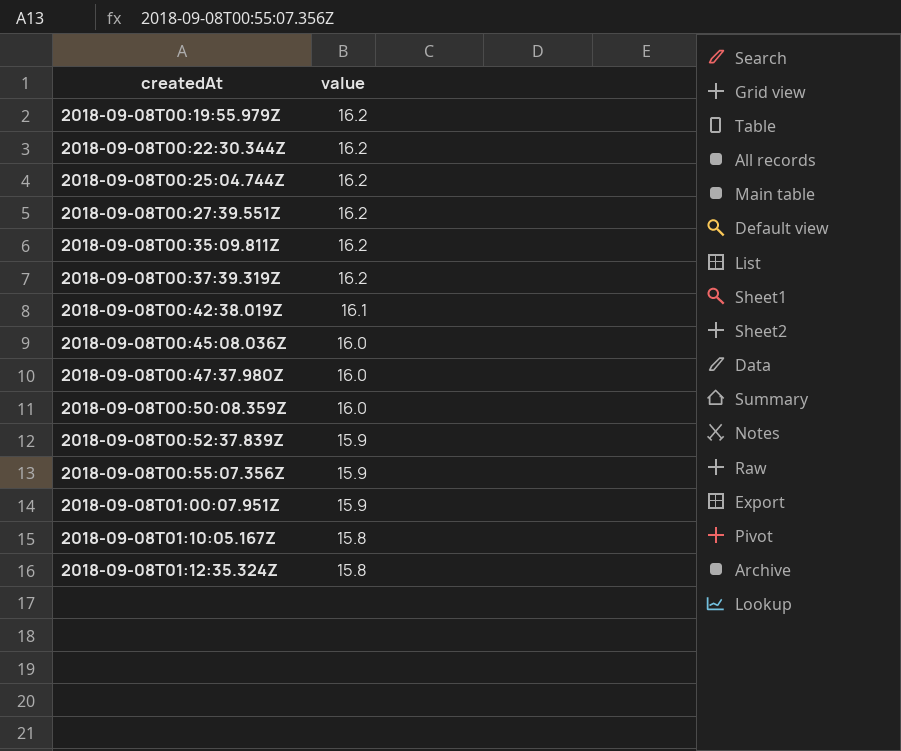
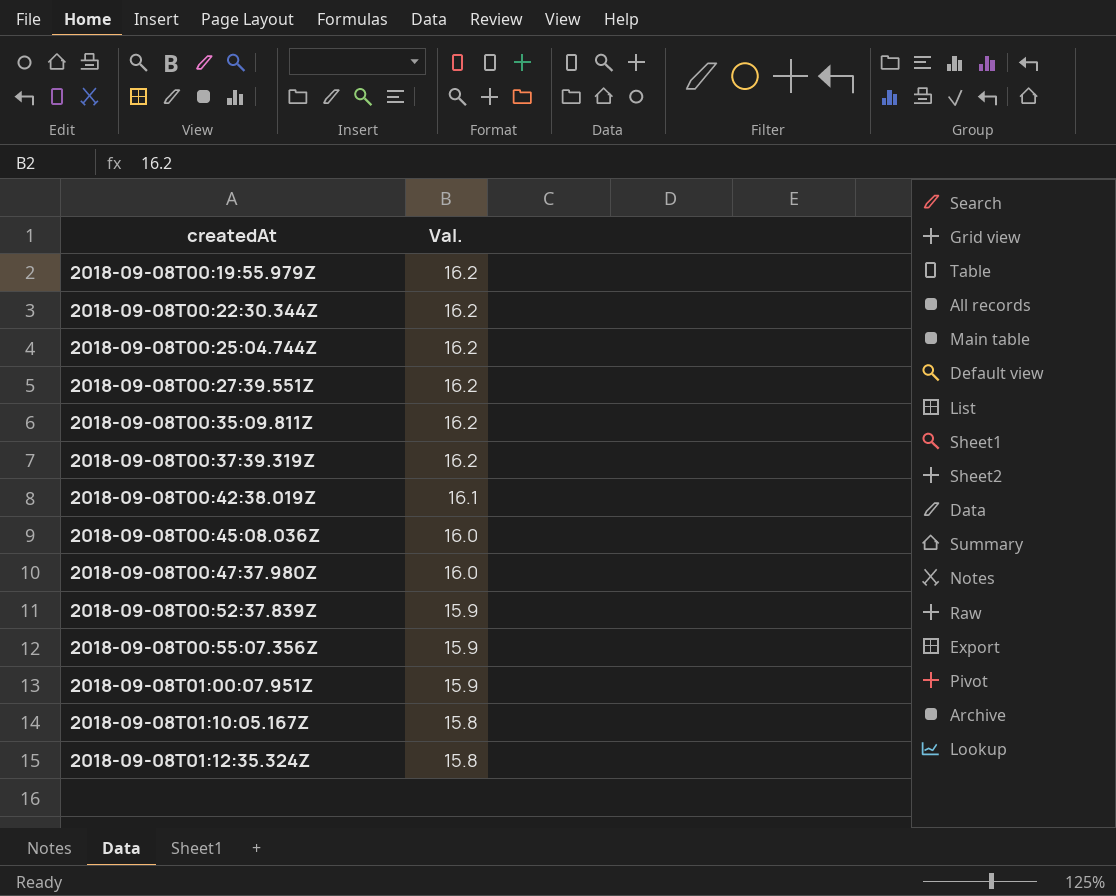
column name: value -> Val.
row 2018-09-08T00:50:08.359Z: 16.0 -> none

